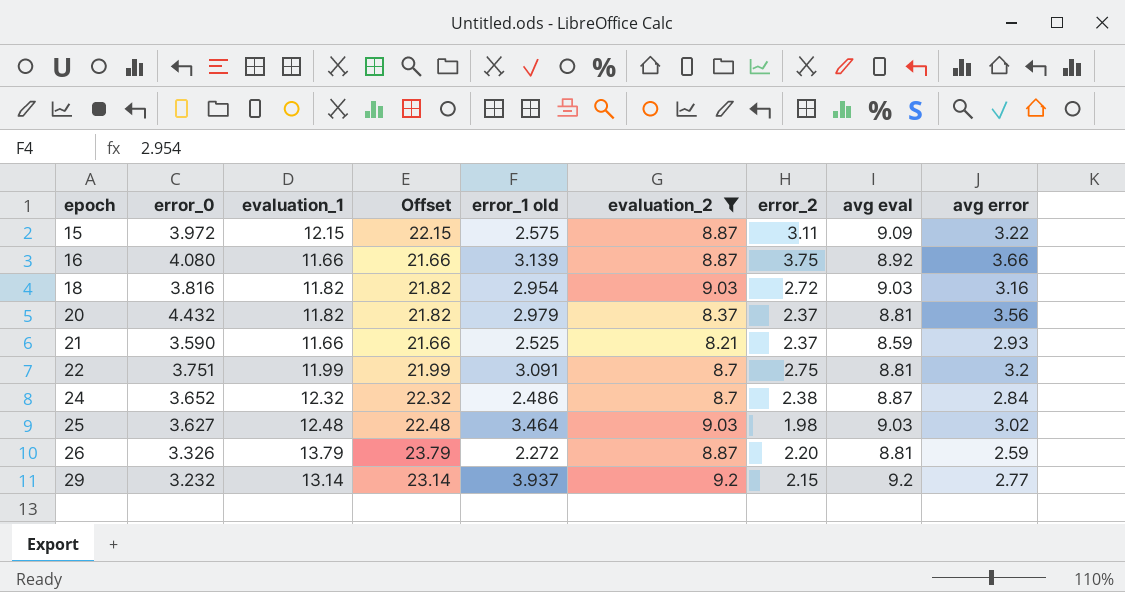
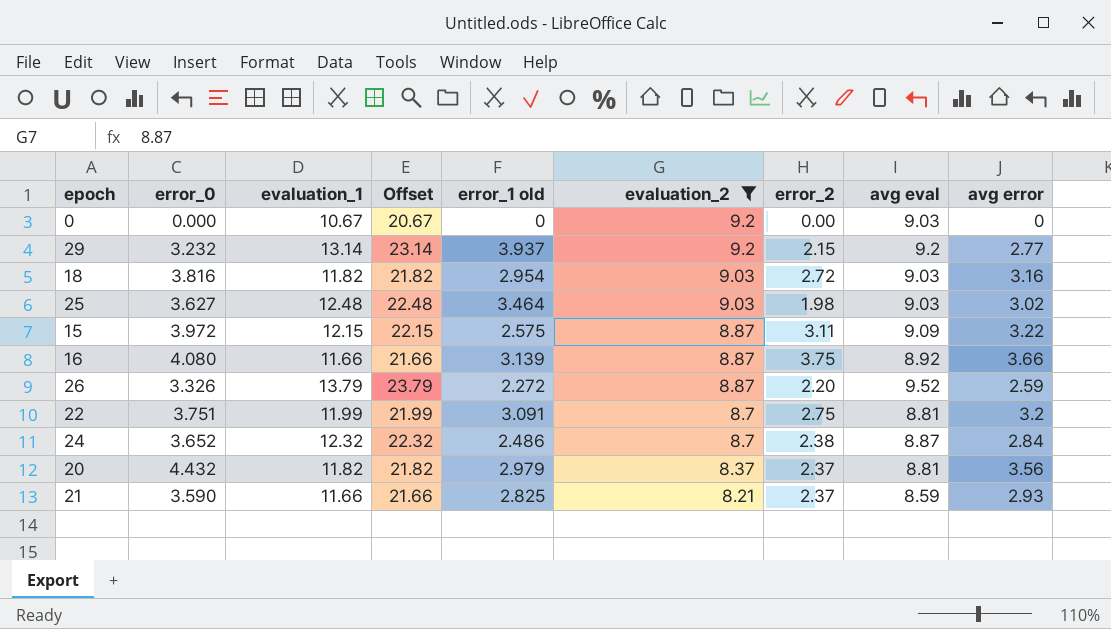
row order: epoch ascending -> evaluation_2 descending
row 0: none -> 0.000 | 10.67 | 20.67 | 0 | 9.2 | 0.00 | 9.03 | 0
26 | avg eval: 8.81 -> 9.52
21 | error_1 old: 2.525 -> 2.825

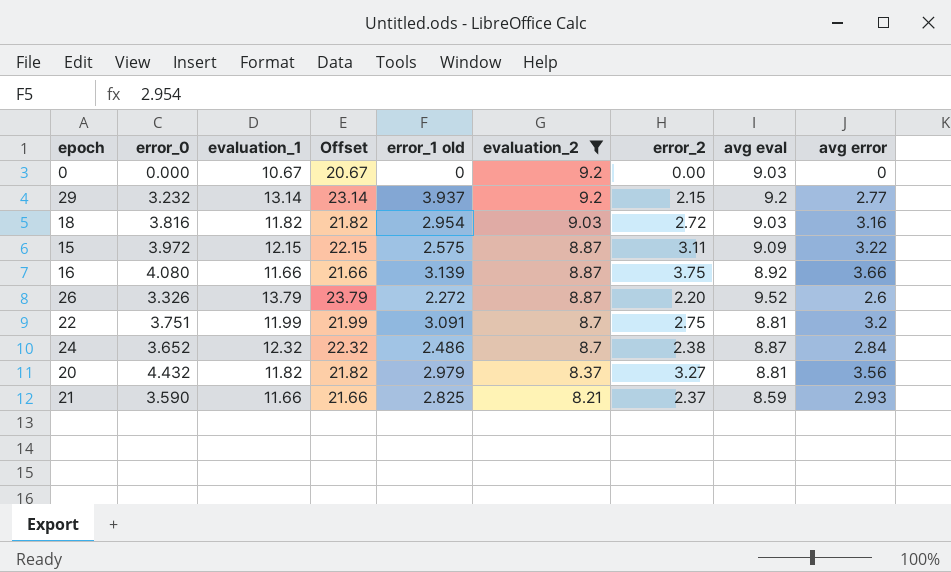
row 25: 3.627 | 12.48 | 22.48 | 3.464 | 9.03 | 1.98 | 9.03 | 3.02 -> none
26 | avg error: 2.59 -> 2.6
20 | error_2: 2.37 -> 3.27

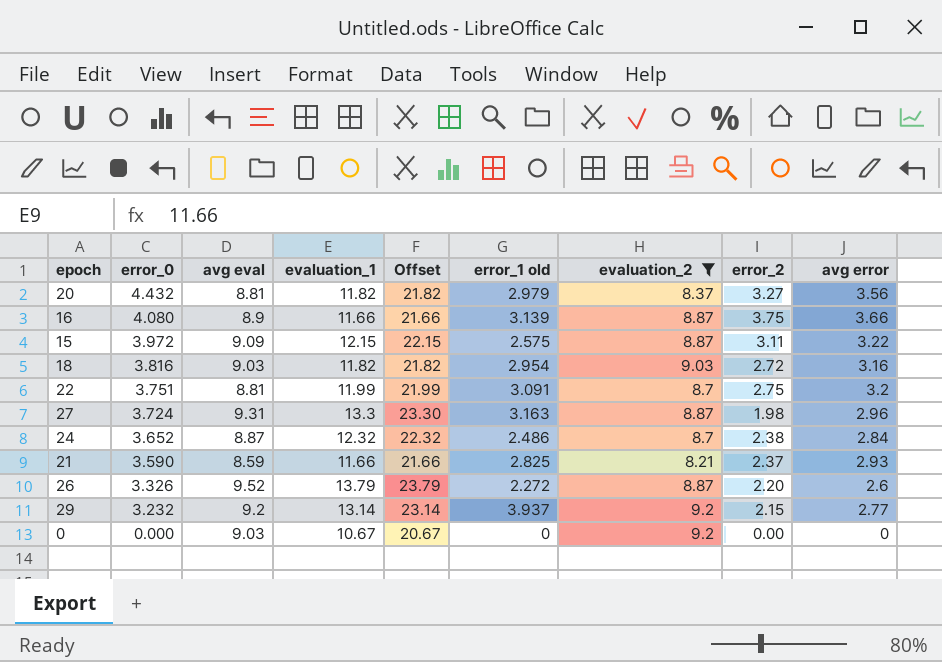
row order: evaluation_2 descending -> error_0 descending
column avg eval | position: 8 -> 3
16 | avg eval: 8.92 -> 8.9
row 27: none -> 3.724 | 9.31 | 13.3 | 23.30 | 3.163 | 8.87 | 1.98 | 2.96

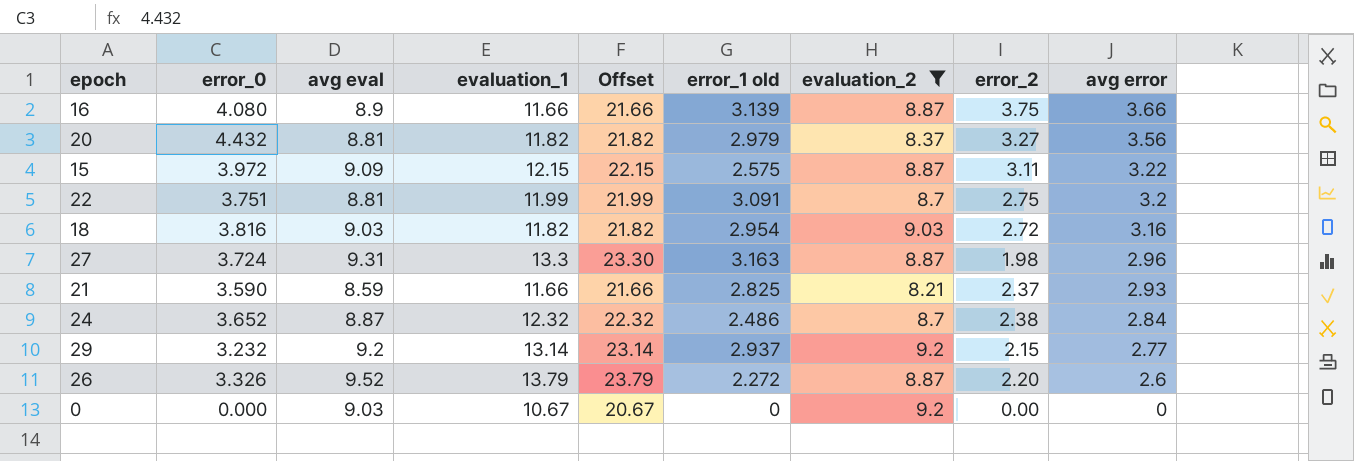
row order: error_0 descending -> avg error descending
29 | error_1 old: 3.937 -> 2.937

